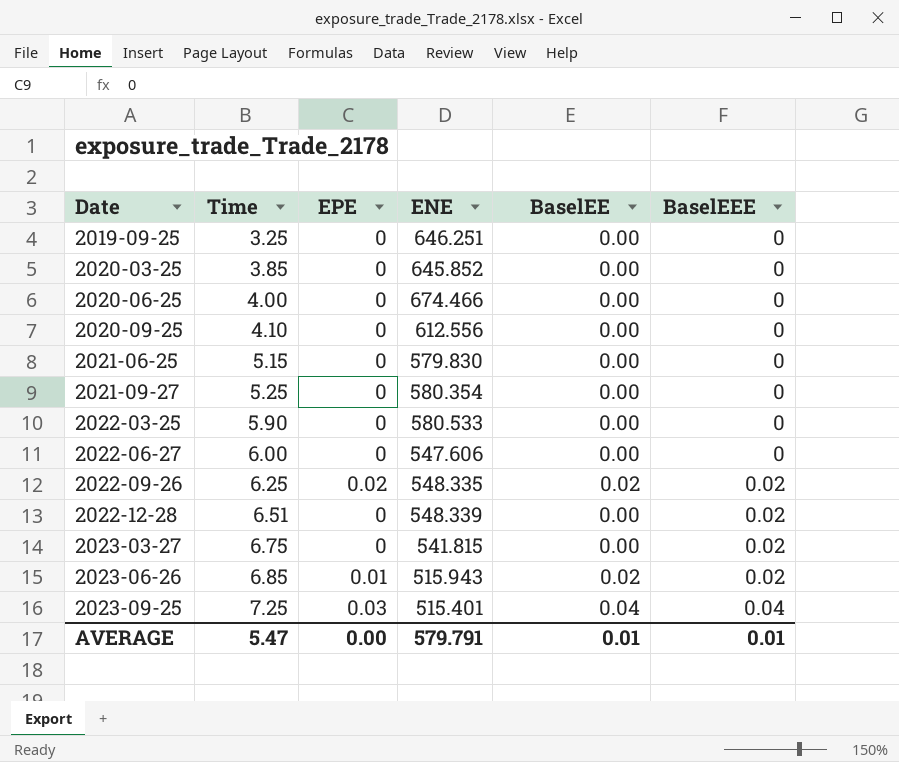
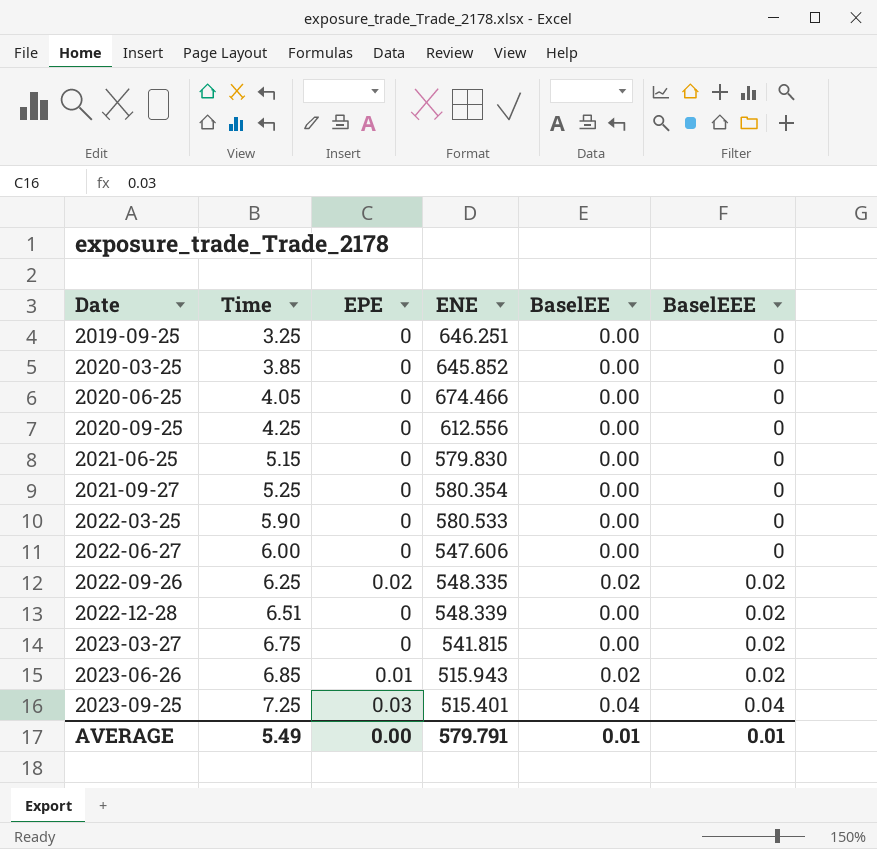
2020-06-25 | Time: 4.00 -> 4.05
2020-09-25 | Time: 4.10 -> 4.25
AVERAGE | Time: 5.47 -> 5.49

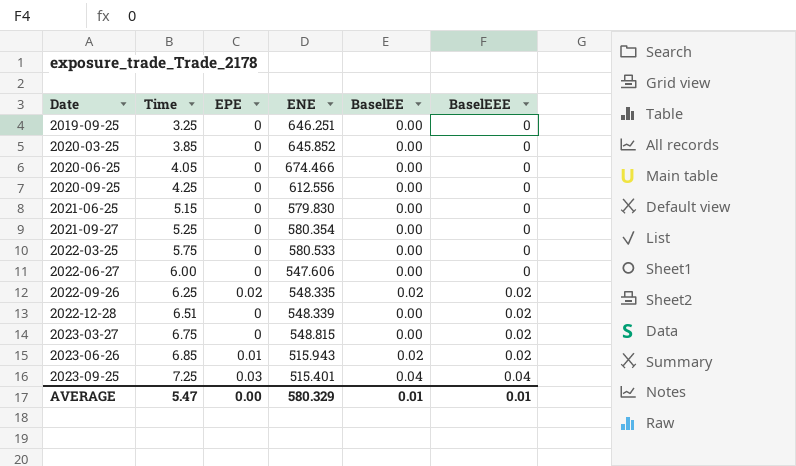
2022-03-25 | Time: 5.90 -> 5.75
2023-03-27 | ENE: 541.815 -> 548.815
AVERAGE | Time: 5.49 -> 5.47
AVERAGE | ENE: 579.791 -> 580.329

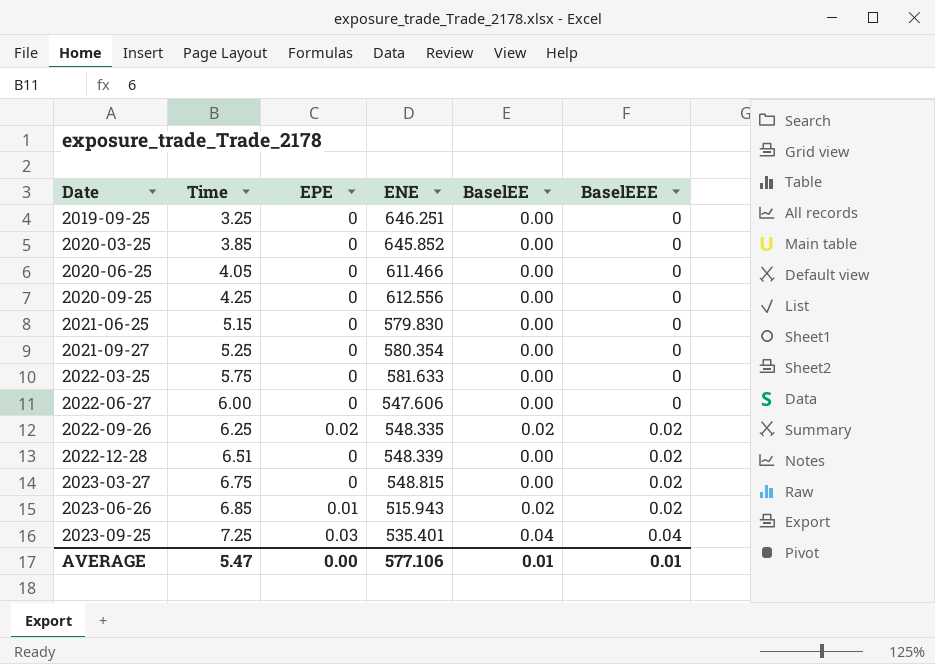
2020-06-25 | ENE: 674.466 -> 611.466
2022-03-25 | ENE: 580.533 -> 581.633
2023-09-25 | ENE: 515.401 -> 535.401
AVERAGE | ENE: 580.329 -> 577.106

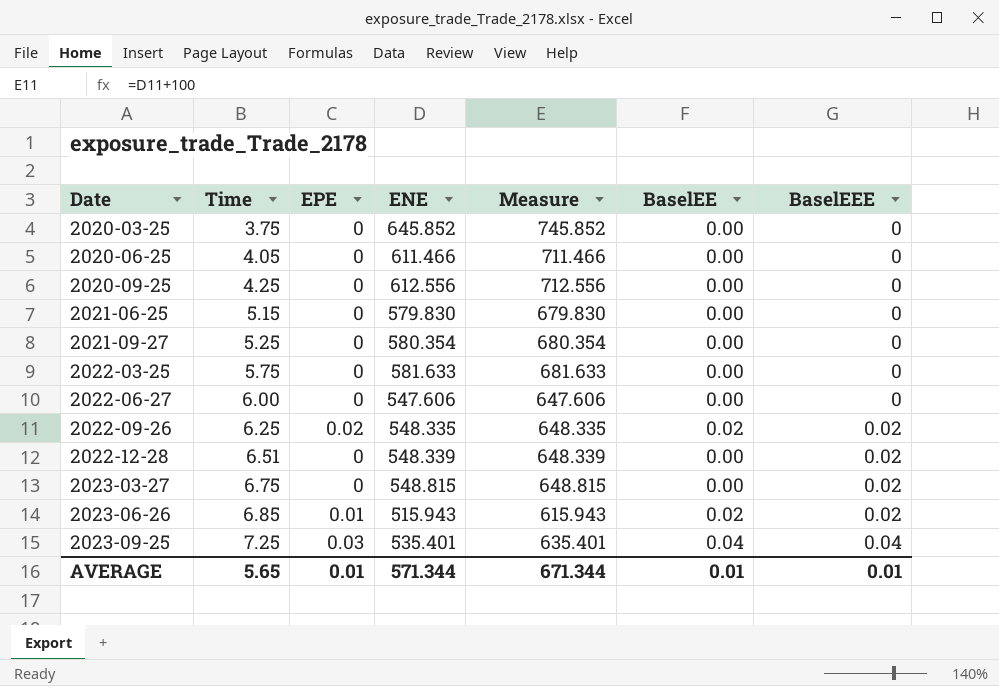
column Measure | formula: none -> [ENE] + 100
row 2019-09-25: 3.25 | 0 | 646.251 | 0.00 | 0 -> none
2020-03-25 | Time: 3.85 -> 3.75
AVERAGE | Time: 5.47 -> 5.65
AVERAGE | EPE: 0.00 -> 0.01
AVERAGE | ENE: 577.106 -> 571.344

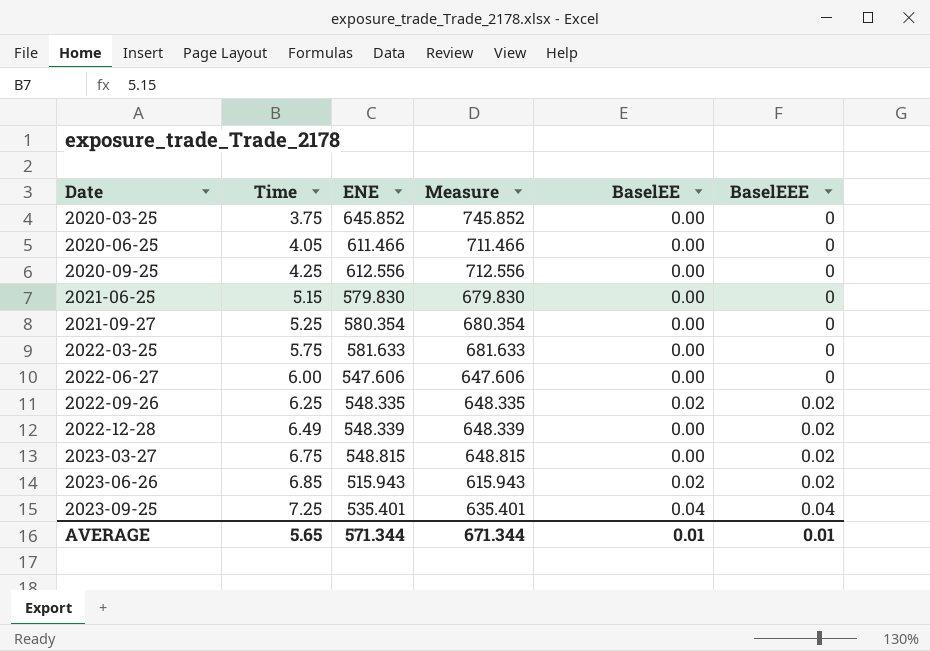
column EPE | position: 3 -> none
2022-12-28 | Time: 6.51 -> 6.49

